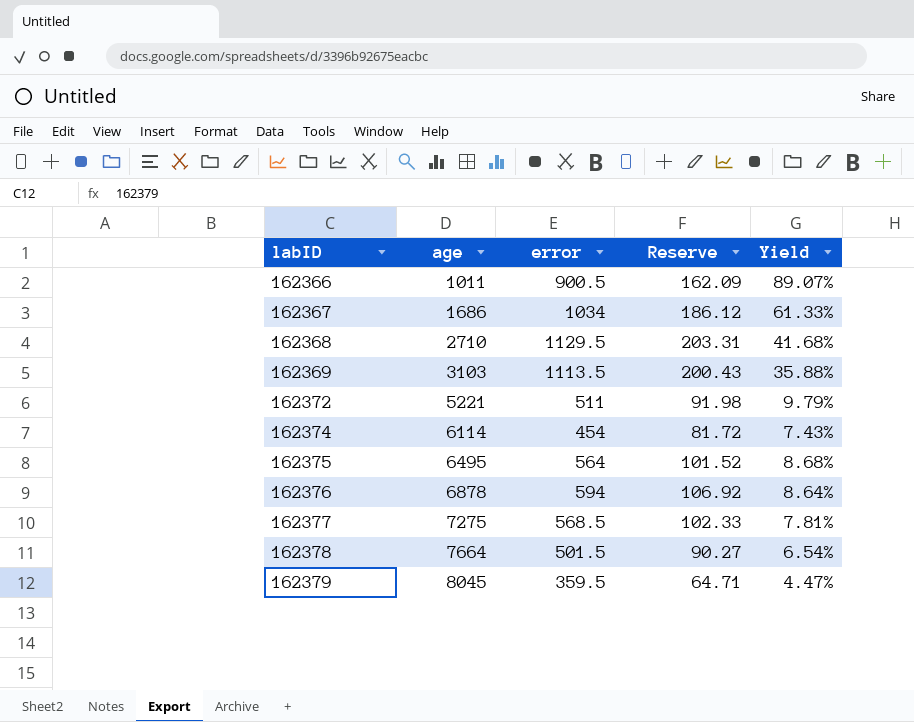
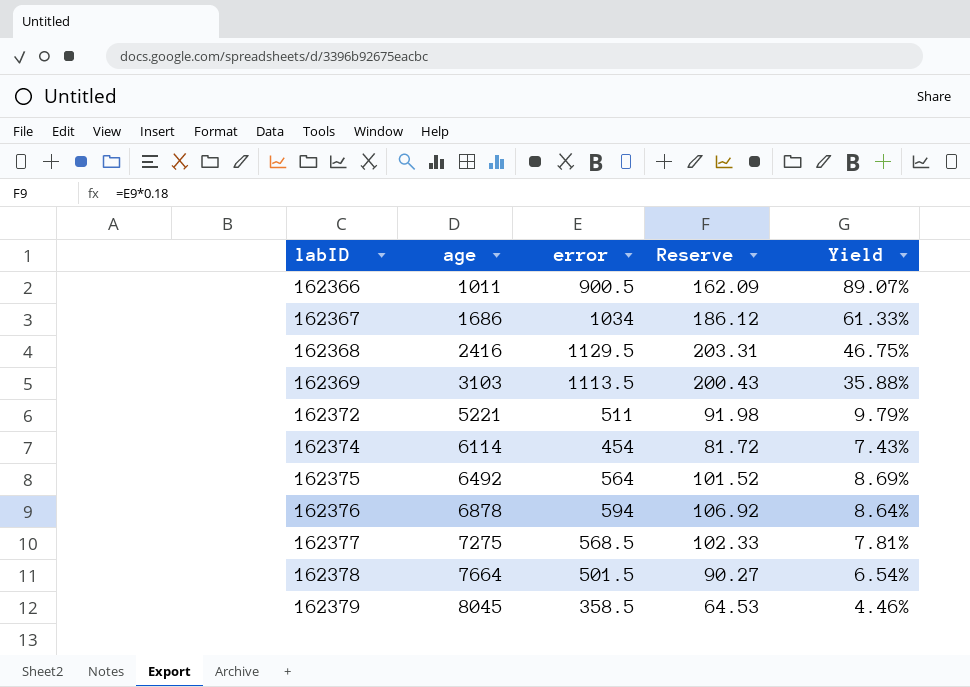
162368 | age: 2710 -> 2416
162368 | Yield: 41.68% -> 46.75%
162375 | age: 6495 -> 6492
162375 | Yield: 8.68% -> 8.69%
162379 | error: 359.5 -> 358.5
162379 | Reserve: 64.71 -> 64.53
162379 | Yield: 4.47% -> 4.46%

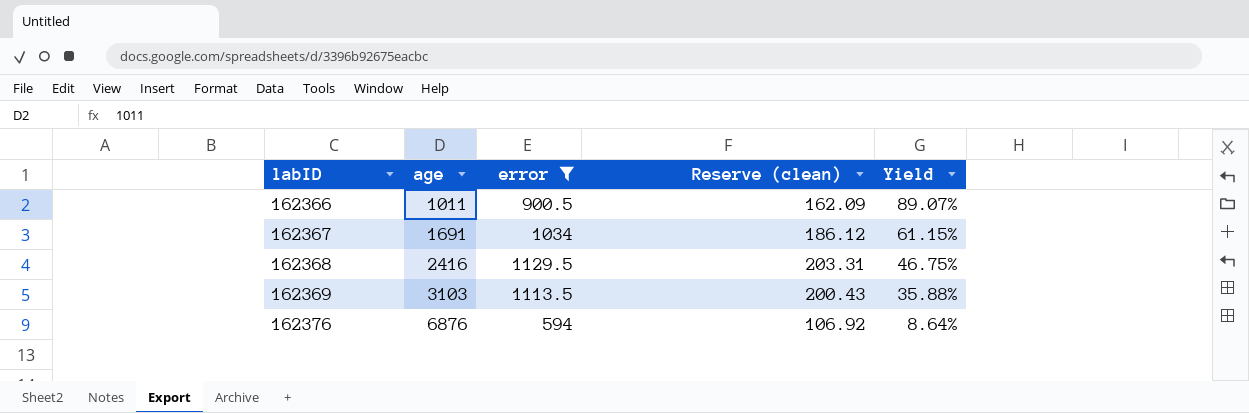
filter: none -> error >= 594
column name: Reserve -> Reserve (clean)
162367 | age: 1686 -> 1691
162367 | Yield: 61.33% -> 61.15%
162376 | age: 6878 -> 6876

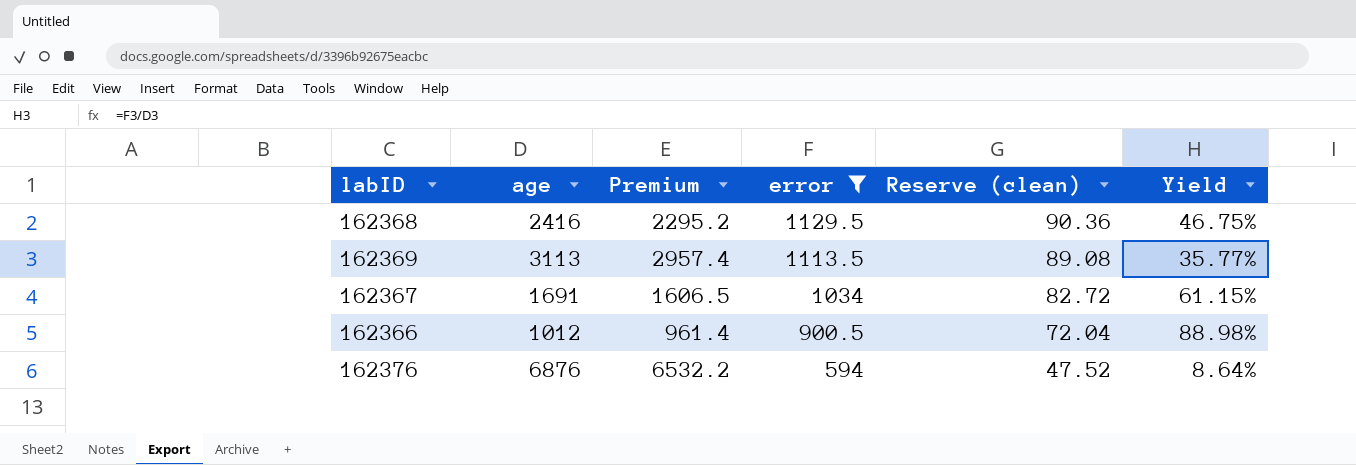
row order: labID ascending -> error descending
column Premium | formula: none -> [age] * 0.95
column Reserve (clean) | formula: [error] * 0.18 -> [error] * 0.08
162369 | age: 3103 -> 3113
162369 | Yield: 35.88% -> 35.77%
162366 | age: 1011 -> 1012
162366 | Yield: 89.07% -> 88.98%

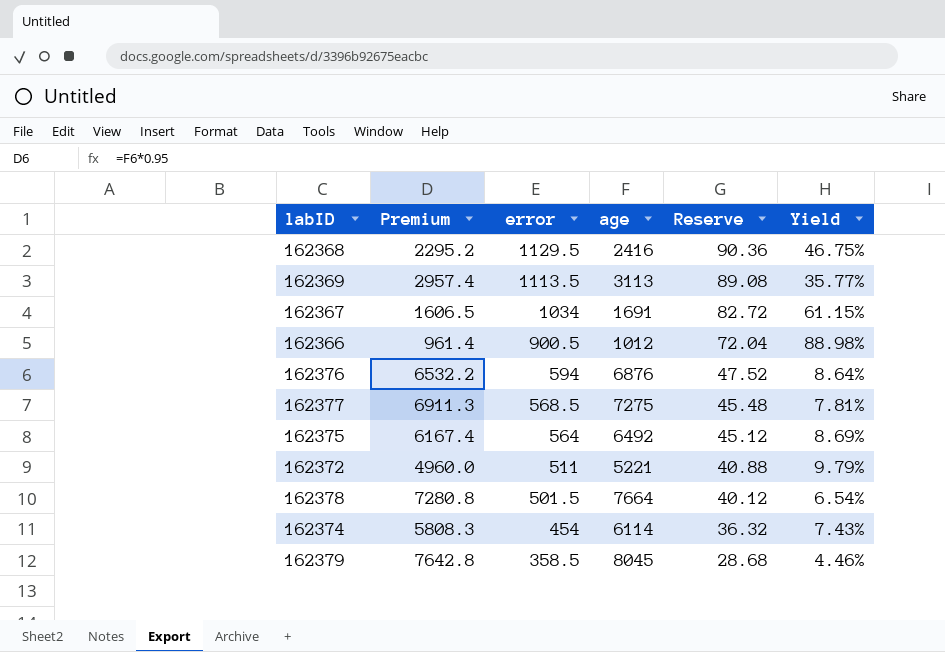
filter: error >= 594 -> none
column age | position: 2 -> 4
column name: Reserve (clean) -> Reserve

